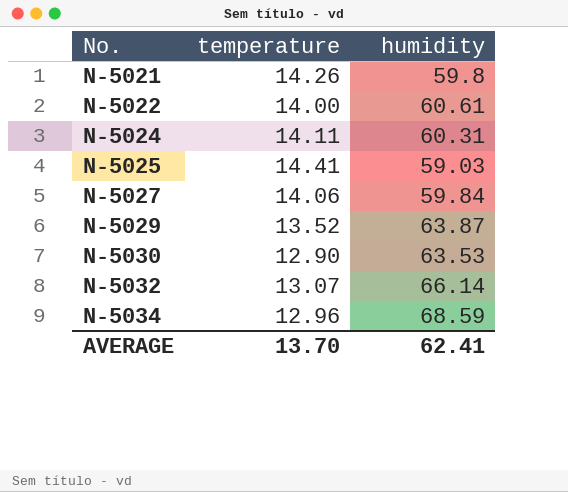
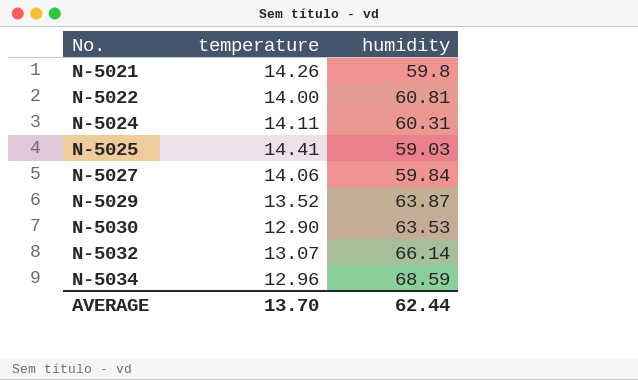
N-5022 | humidity: 60.61 -> 60.81
AVERAGE | humidity: 62.41 -> 62.44

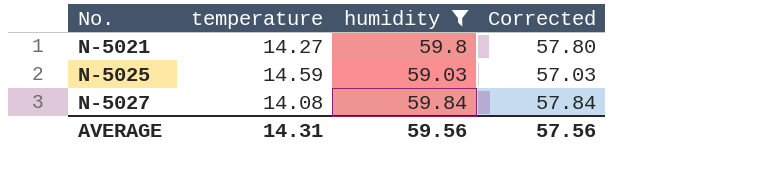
filter: none -> humidity <= 59.84
column Corrected | formula: none -> [humidity] - 2
N-5021 | temperature: 14.26 -> 14.27
N-5025 | temperature: 14.41 -> 14.59
N-5027 | temperature: 14.06 -> 14.08
AVERAGE | temperature: 13.70 -> 14.31
AVERAGE | humidity: 62.44 -> 59.56

